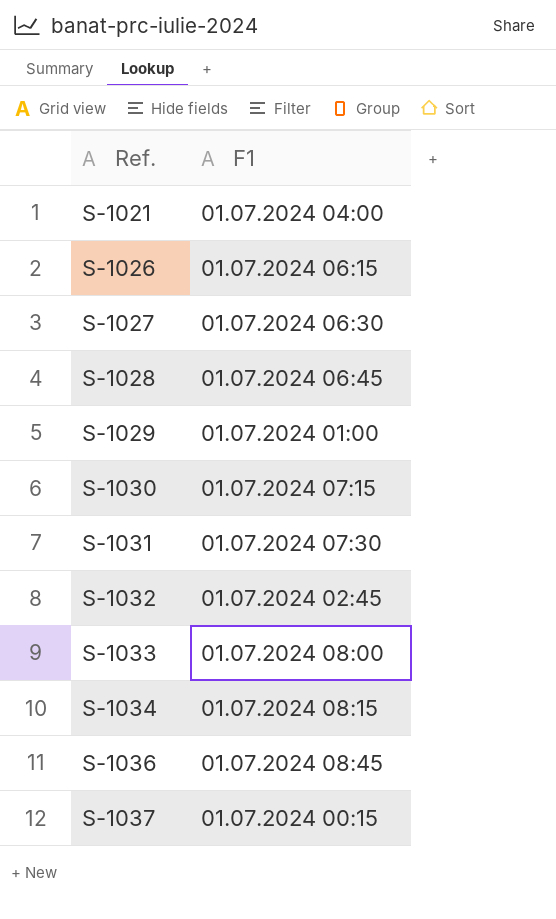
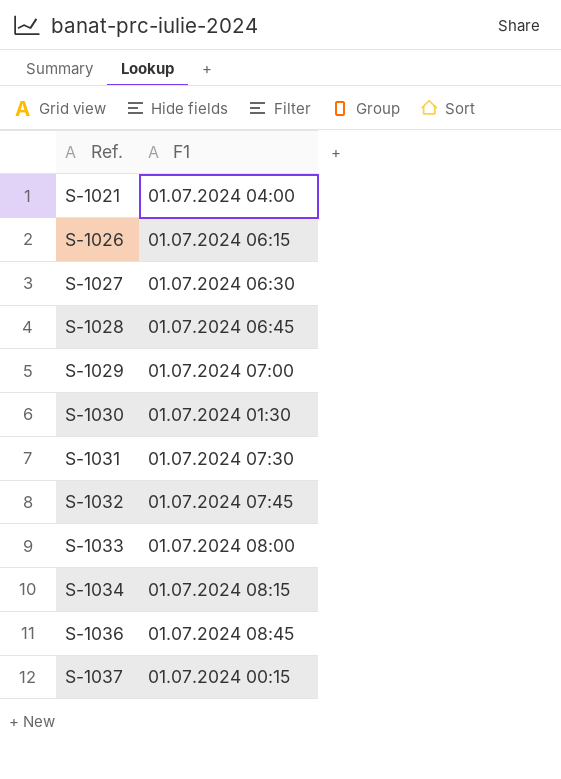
S-1029 | F1: 01.07.2024 01:00 -> 01.07.2024 07:00
S-1030 | F1: 01.07.2024 07:15 -> 01.07.2024 01:30
S-1032 | F1: 01.07.2024 02:45 -> 01.07.2024 07:45

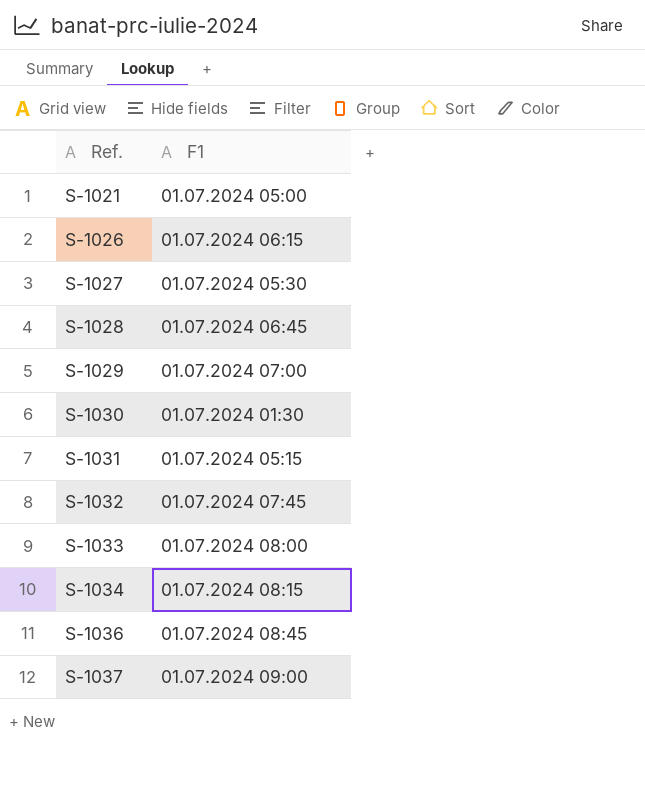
S-1021 | F1: 01.07.2024 04:00 -> 01.07.2024 05:00
S-1027 | F1: 01.07.2024 06:30 -> 01.07.2024 05:30
S-1031 | F1: 01.07.2024 07:30 -> 01.07.2024 05:15
S-1037 | F1: 01.07.2024 00:15 -> 01.07.2024 09:00

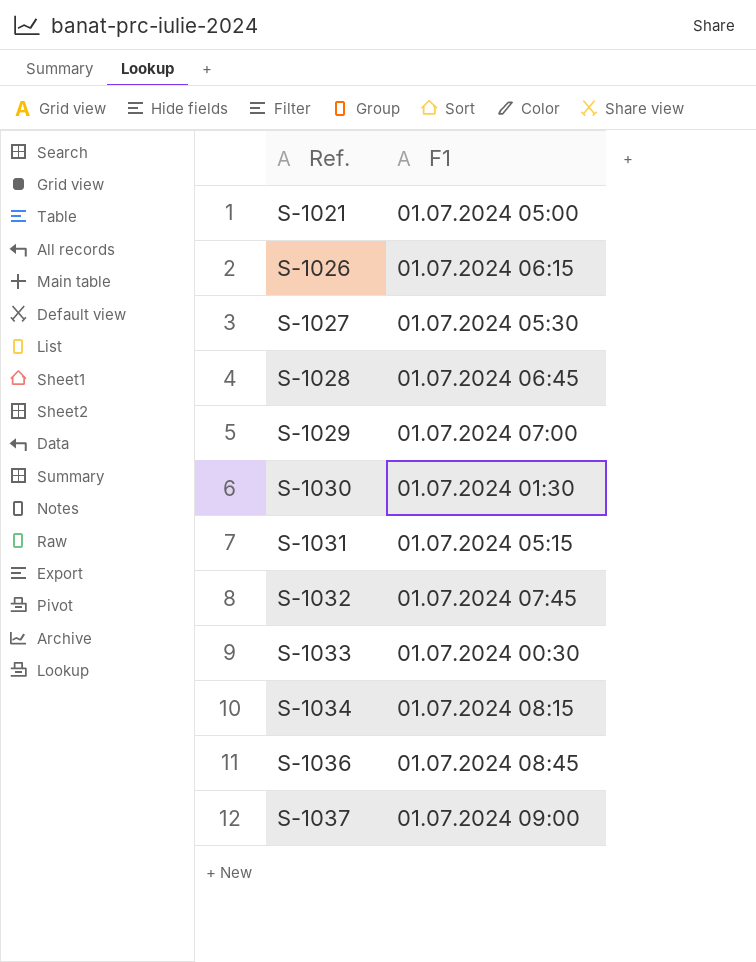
S-1033 | F1: 01.07.2024 08:00 -> 01.07.2024 00:30

